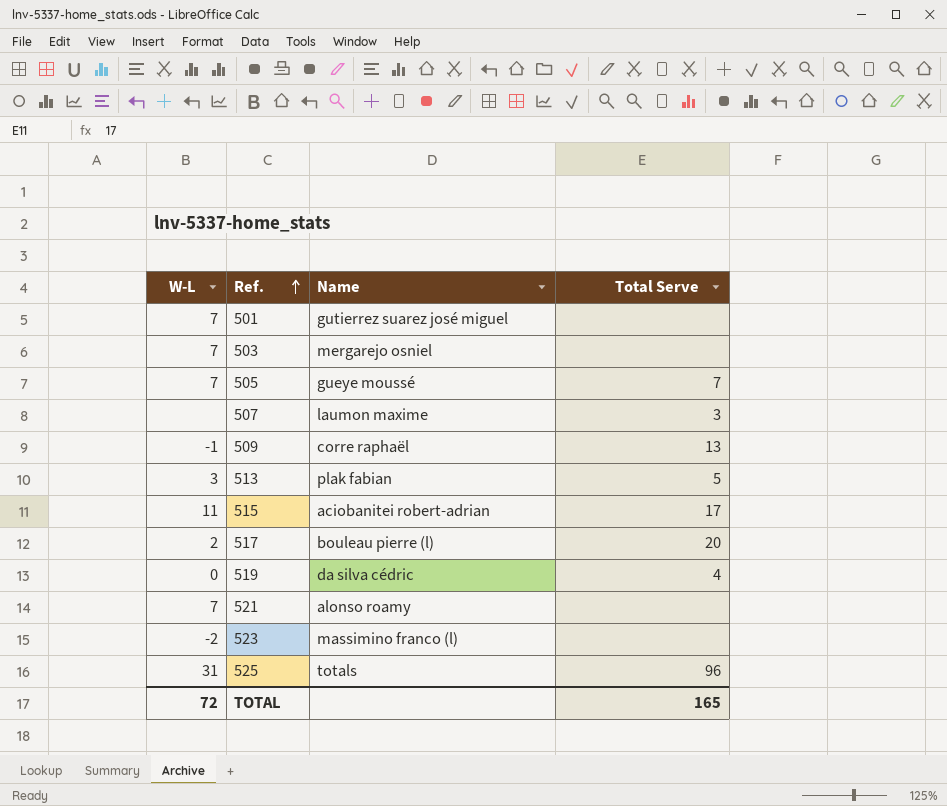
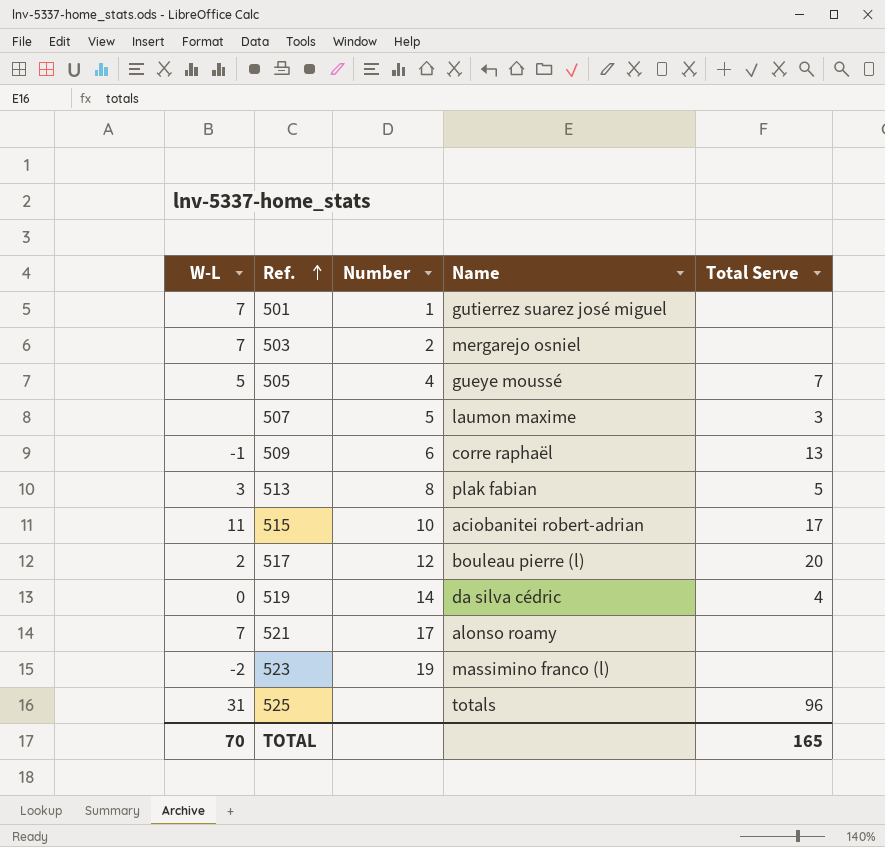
column Number | position: none -> 3
505 | W-L: 7 -> 5
TOTAL | W-L: 72 -> 70

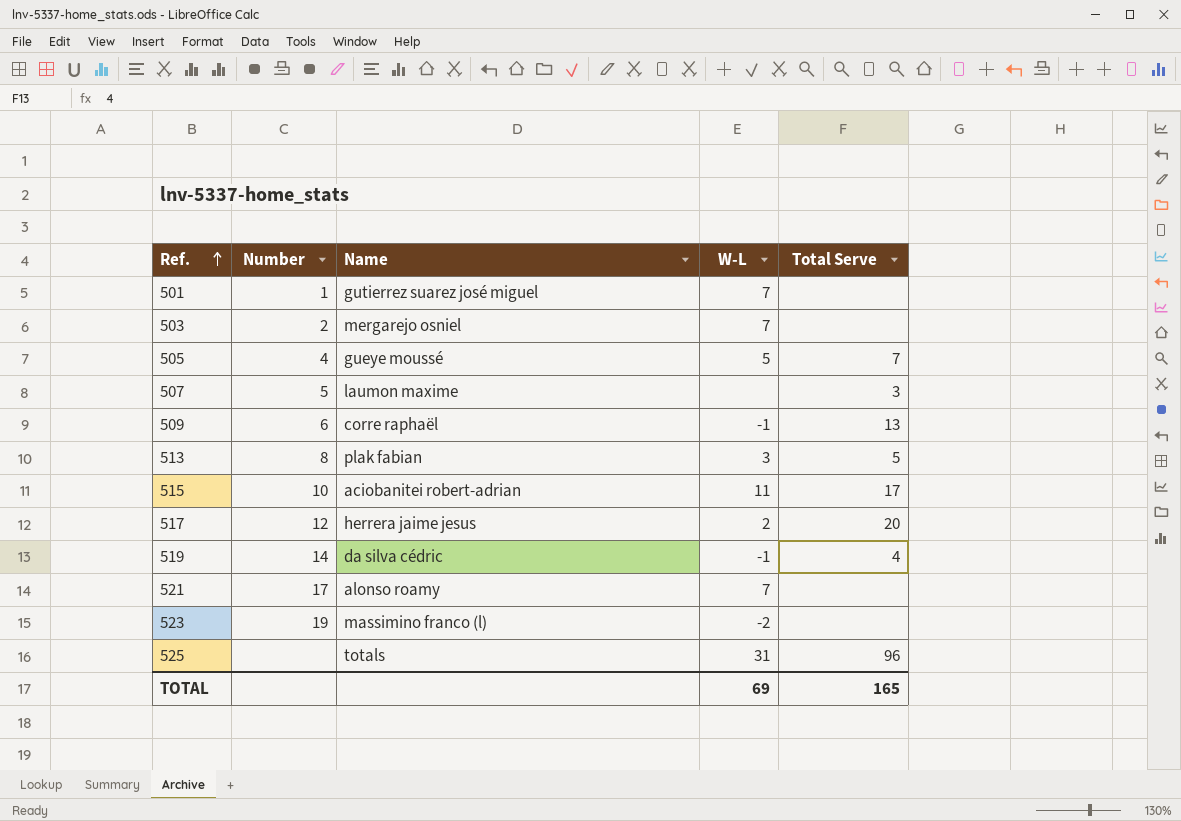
column W-L | position: 1 -> 4
517 | Name: bouleau pierre (l) -> herrera jaime jesus
519 | W-L: 0 -> -1
TOTAL | W-L: 70 -> 69

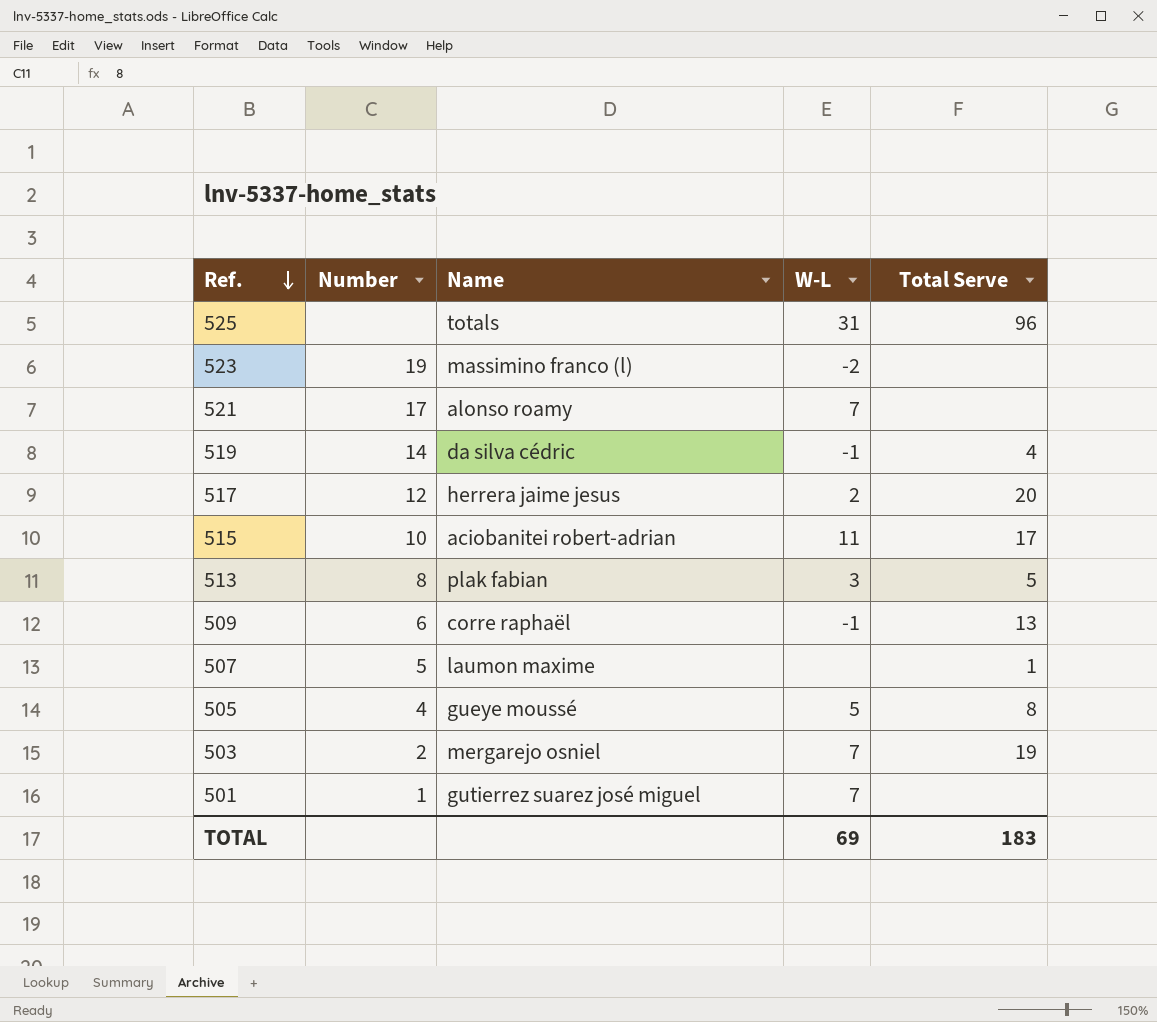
row order: Ref. ascending -> Ref. descending
507 | Total Serve: 3 -> 1
505 | Total Serve: 7 -> 8
503 | Total Serve: none -> 19
TOTAL | Total Serve: 165 -> 183

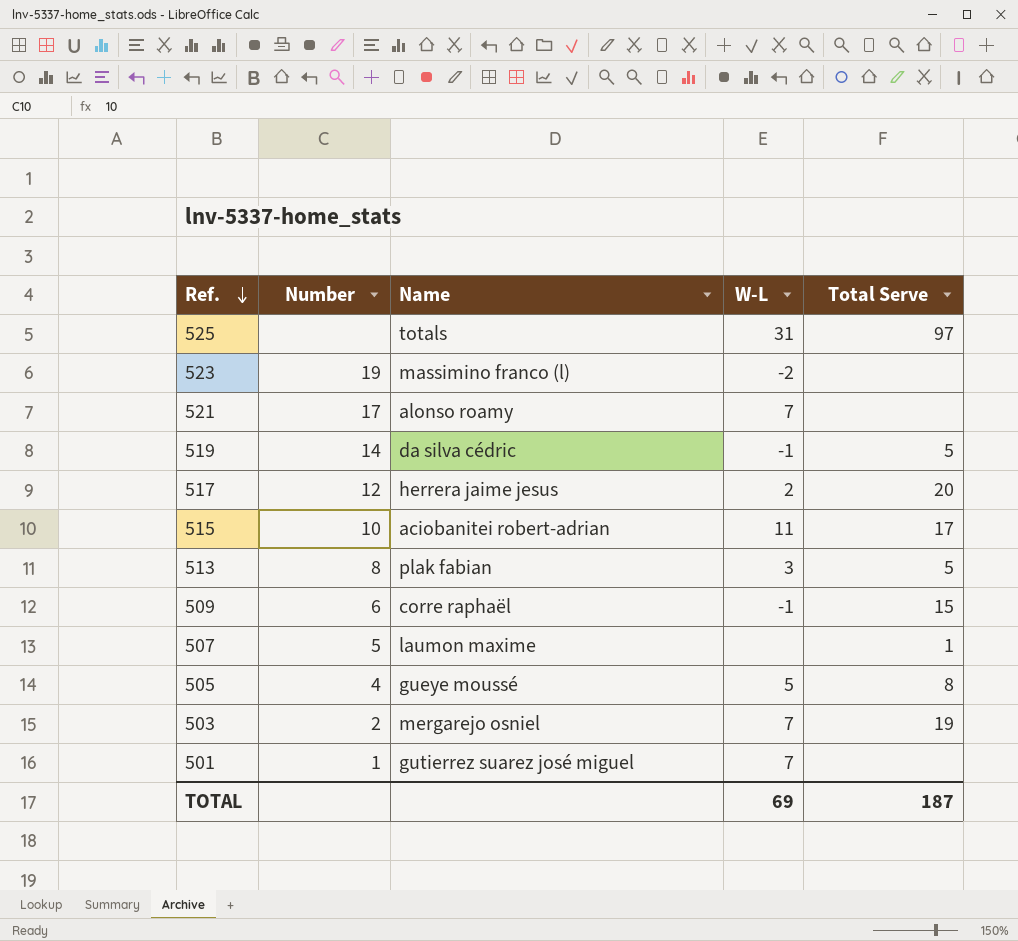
525 | Total Serve: 96 -> 97
519 | Total Serve: 4 -> 5
509 | Total Serve: 13 -> 15
TOTAL | Total Serve: 183 -> 187

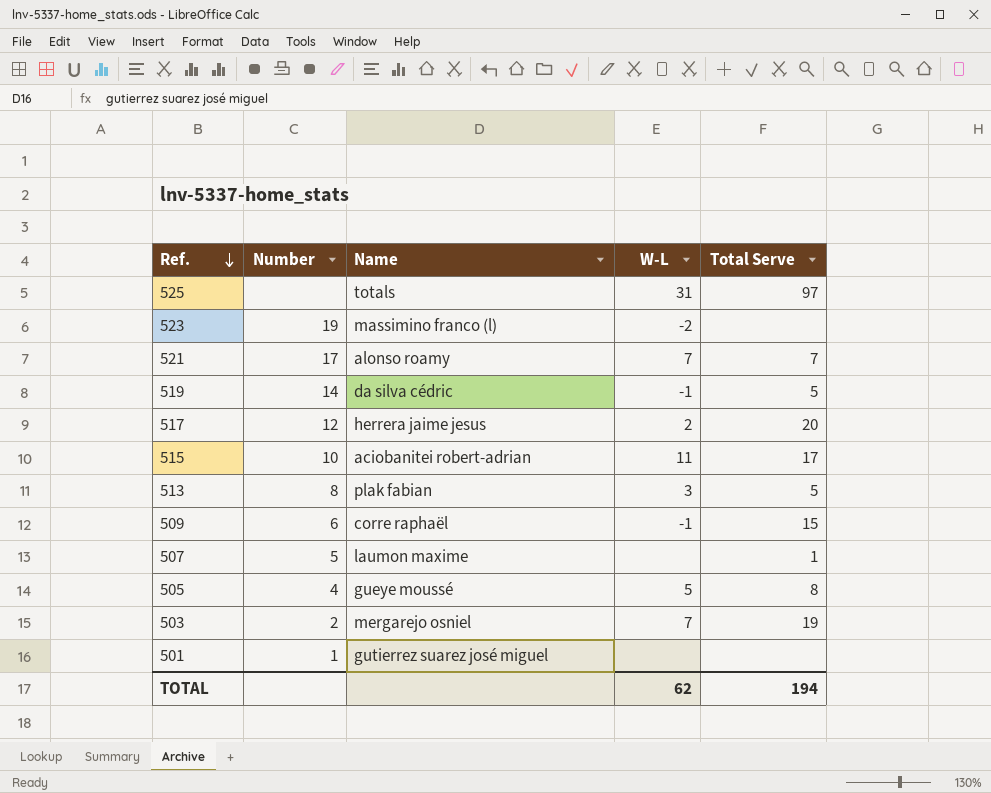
521 | Total Serve: none -> 7
501 | W-L: 7 -> none
TOTAL | W-L: 69 -> 62
TOTAL | Total Serve: 187 -> 194

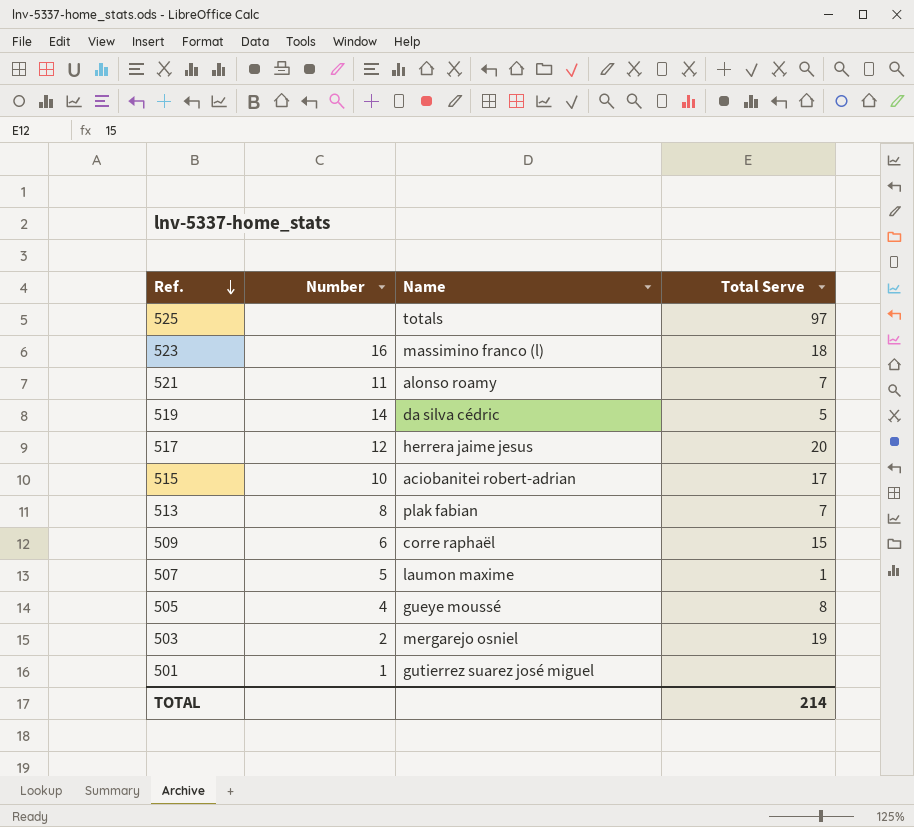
column W-L | position: 4 -> none
523 | Number: 19 -> 16
523 | Total Serve: none -> 18
521 | Number: 17 -> 11
513 | Total Serve: 5 -> 7
TOTAL | Total Serve: 194 -> 214

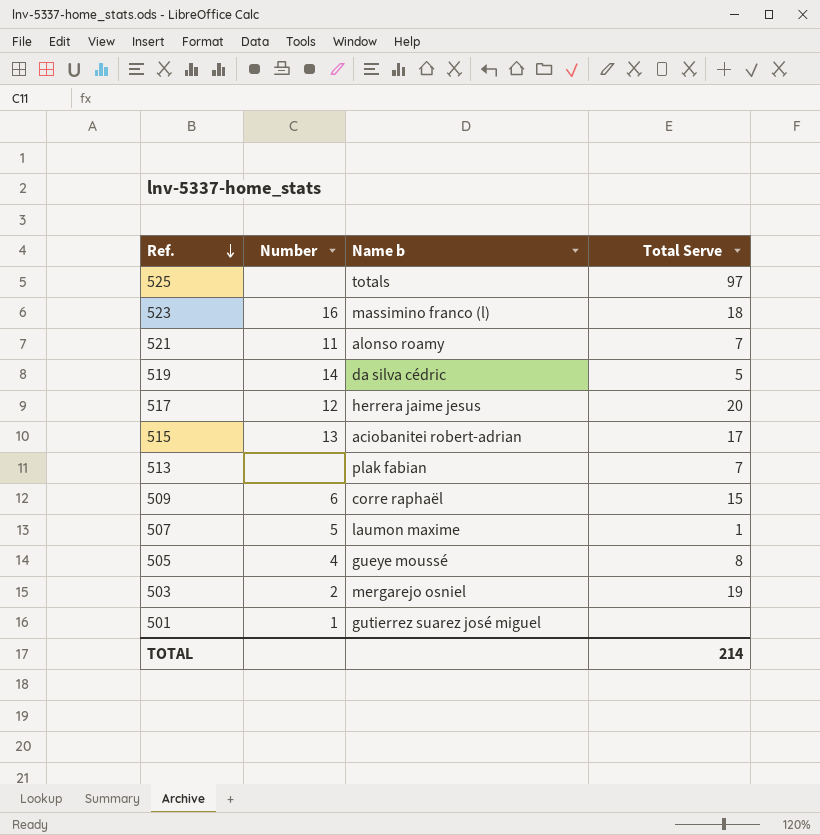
column name: Name -> Name b
515 | Number: 10 -> 13
513 | Number: 8 -> none

